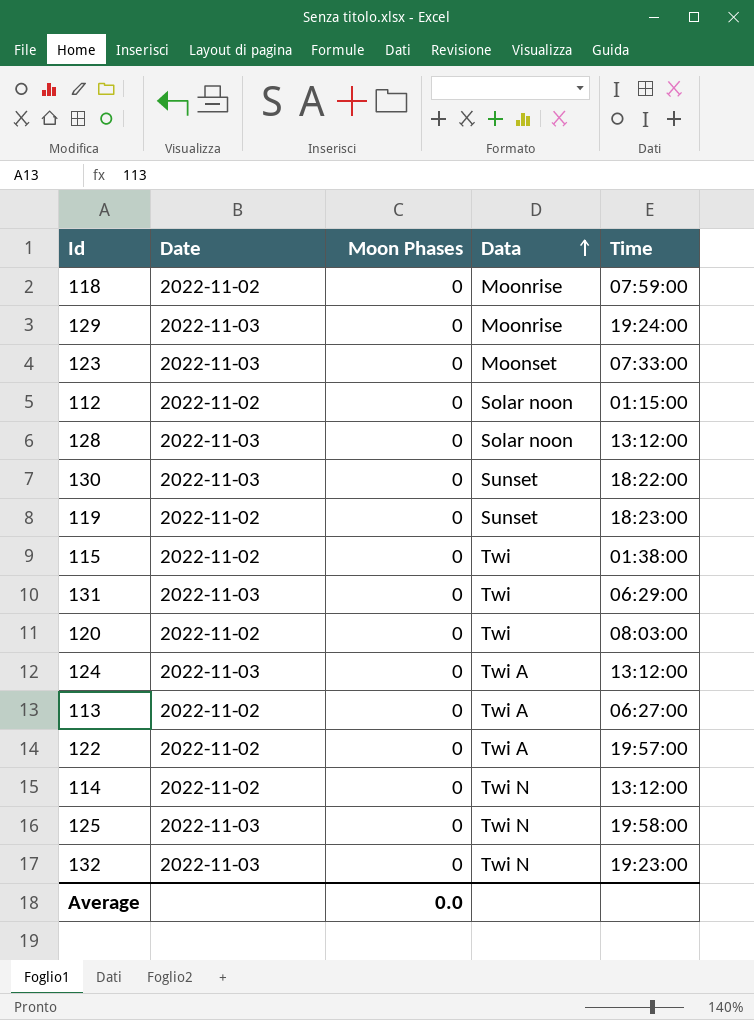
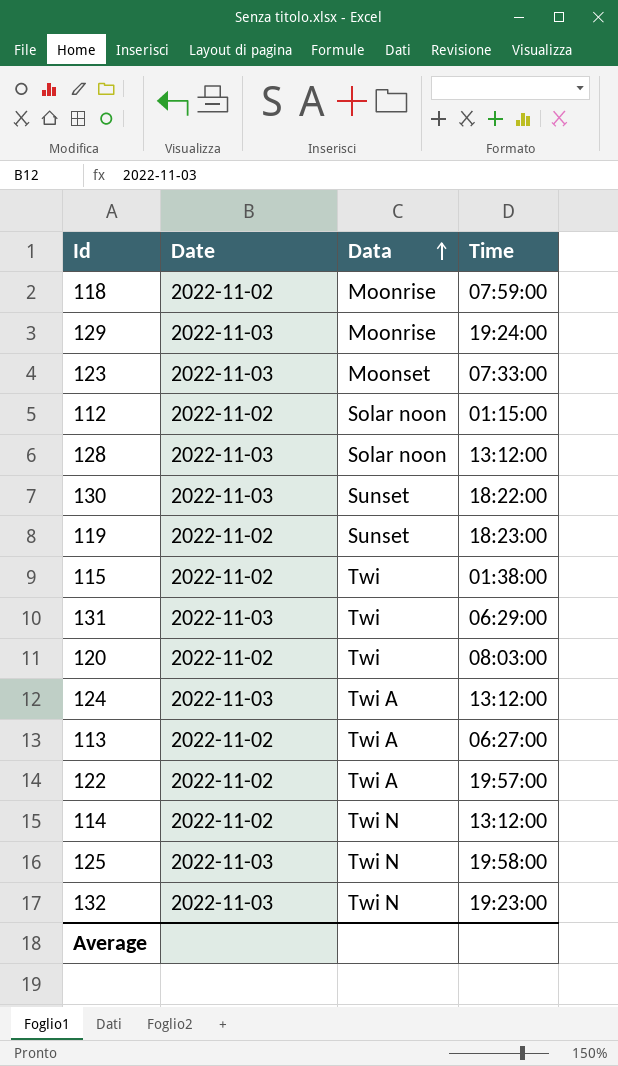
column Moon Phases | position: 3 -> none

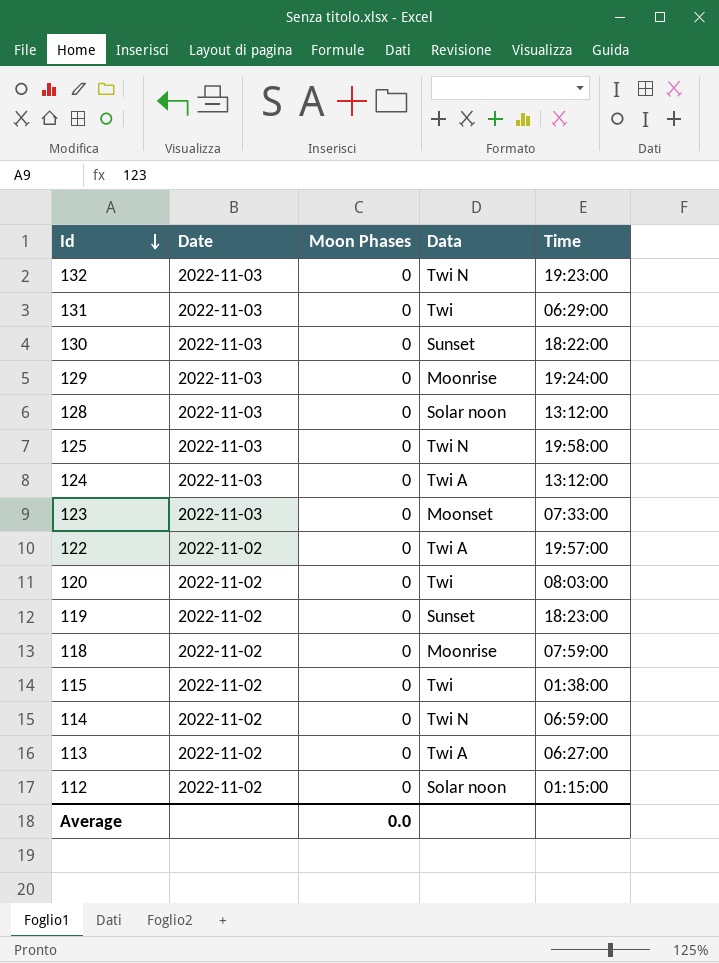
row order: Data ascending -> Id descending
column Moon Phases | position: none -> 3
114 | Time: 13:12:00 -> 06:59:00

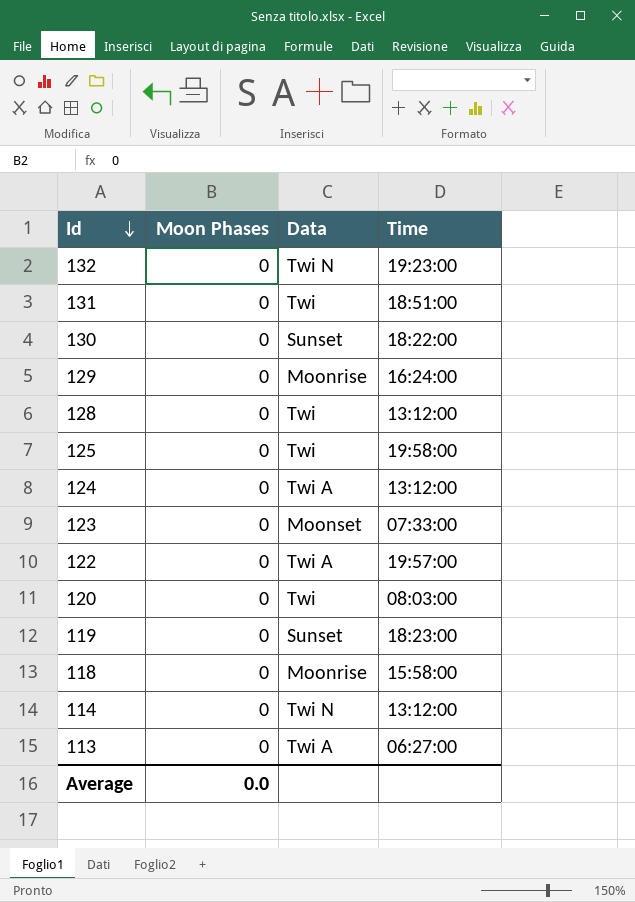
column Date | position: 2 -> none
row 115: 2022-11-02 | 0 | Twi | 01:38:00 -> none
row 112: 2022-11-02 | 0 | Solar noon | 01:15:00 -> none
131 | Time: 06:29:00 -> 18:51:00
129 | Time: 19:24:00 -> 16:24:00
128 | Data: Solar noon -> Twi
125 | Data: Twi N -> Twi
118 | Time: 07:59:00 -> 15:58:00
114 | Time: 06:59:00 -> 13:12:00

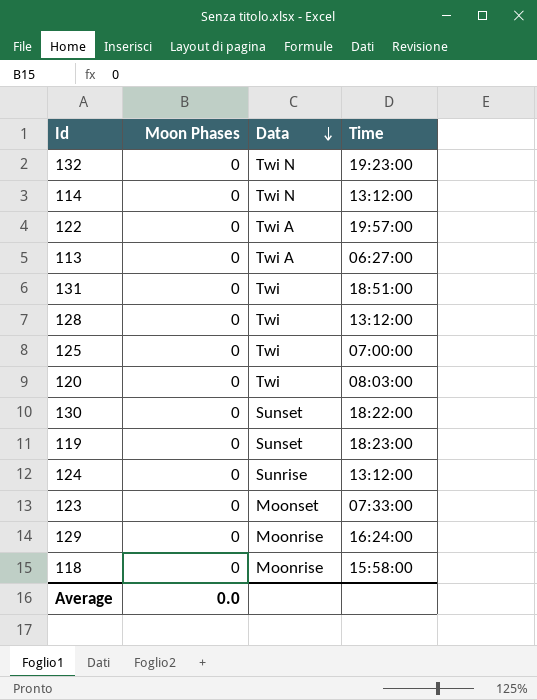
row order: Id descending -> Data descending
125 | Time: 19:58:00 -> 07:00:00
124 | Data: Twi A -> Sunrise

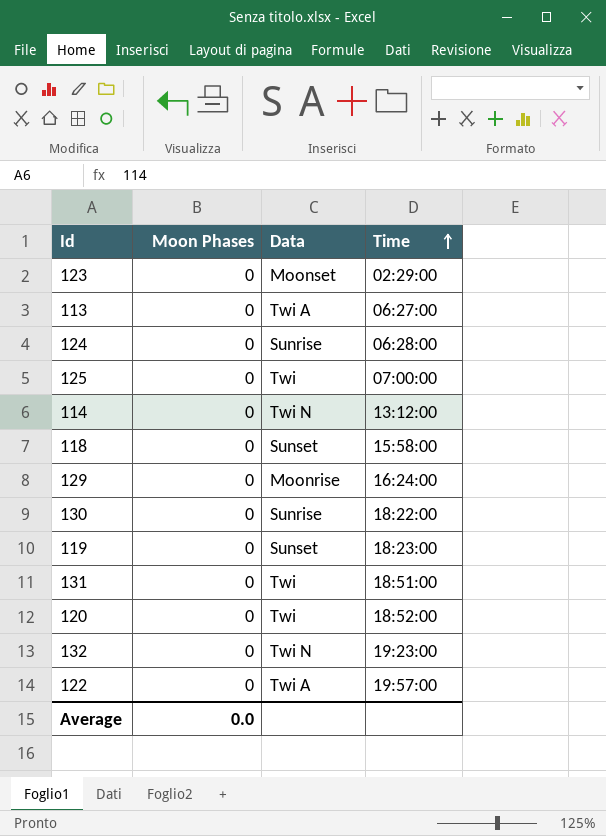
row order: Data descending -> Time ascending
row 128: 0 | Twi | 13:12:00 -> none
123 | Time: 07:33:00 -> 02:29:00
124 | Time: 13:12:00 -> 06:28:00
118 | Data: Moonrise -> Sunset
130 | Data: Sunset -> Sunrise
120 | Time: 08:03:00 -> 18:52:00

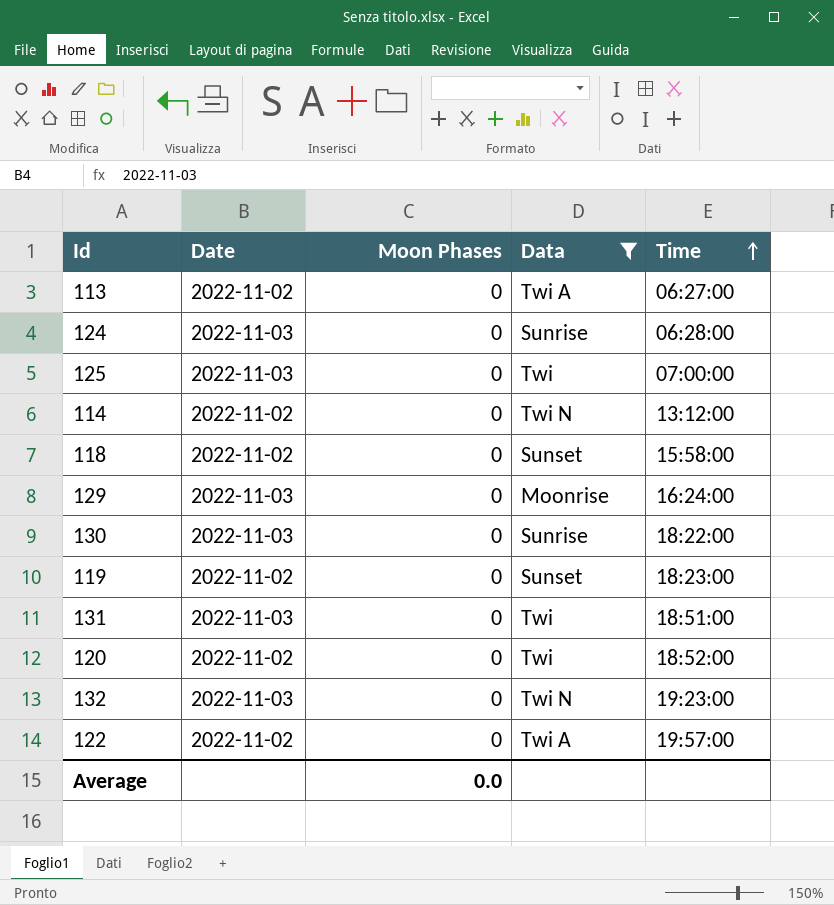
filter: none -> Data != Moonset
column Date | position: none -> 2

